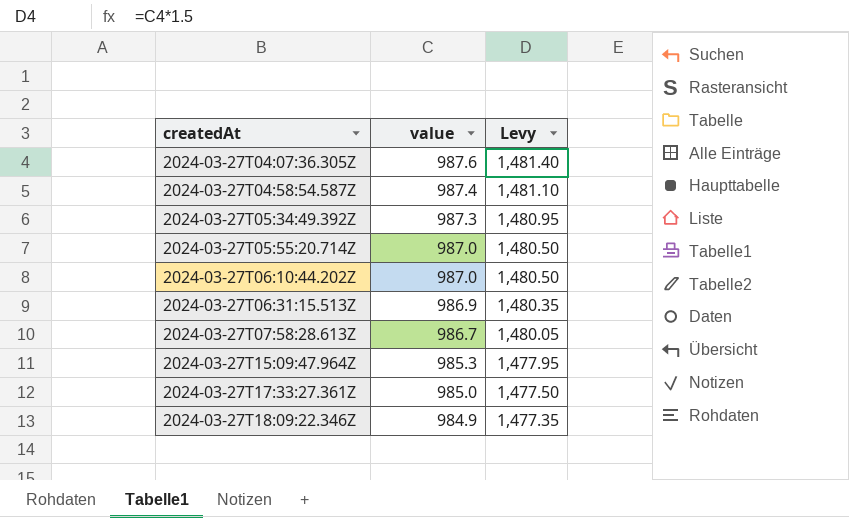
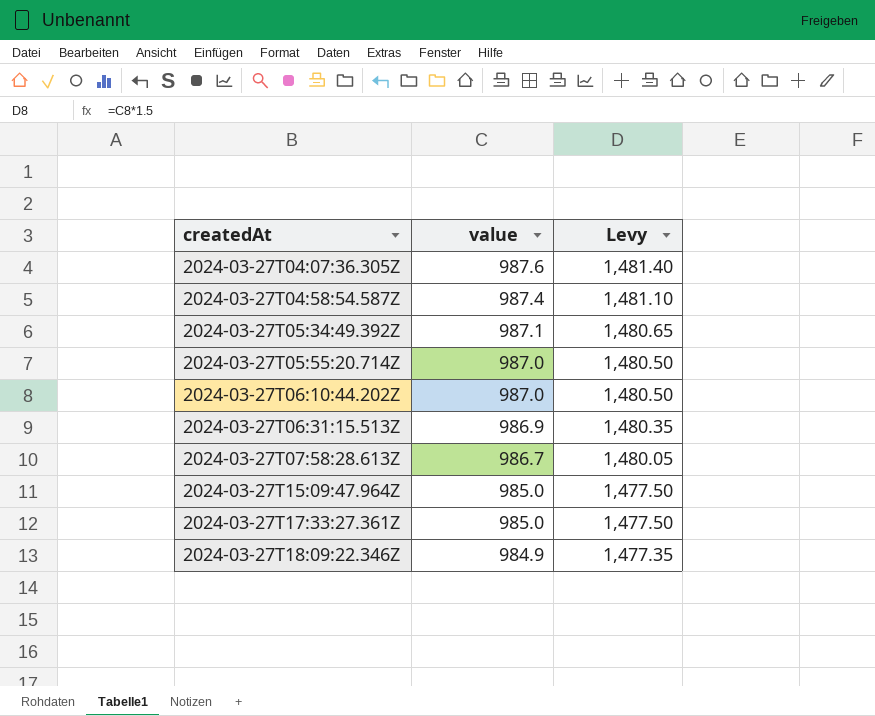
2024-03-27T05:34:49.392Z | value: 987.3 -> 987.1
2024-03-27T05:34:49.392Z | Levy: 1,480.95 -> 1,480.65
2024-03-27T15:09:47.964Z | value: 985.3 -> 985.0
2024-03-27T15:09:47.964Z | Levy: 1,477.95 -> 1,477.50

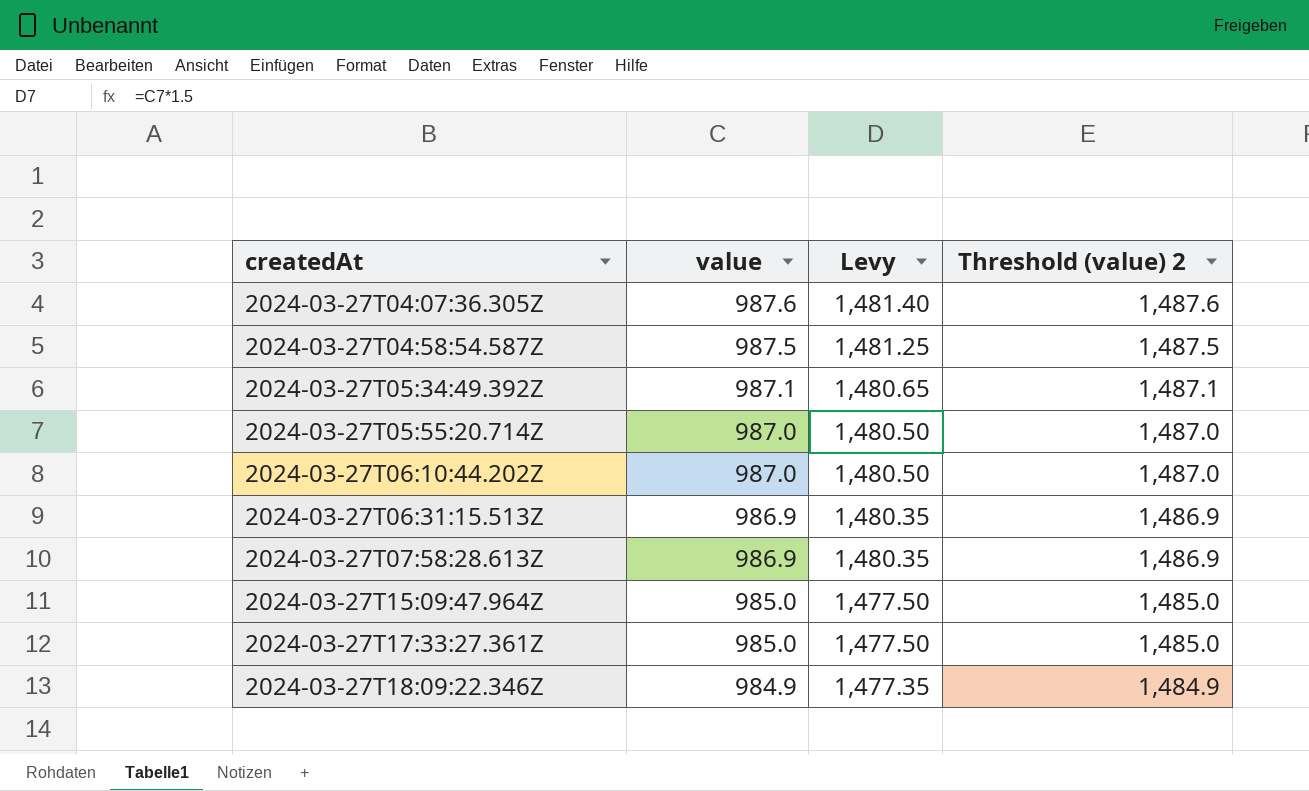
column Threshold (value) 2 | formula: none -> [value] + 500
2024-03-27T04:58:54.587Z | value: 987.4 -> 987.5
2024-03-27T04:58:54.587Z | Levy: 1,481.10 -> 1,481.25
2024-03-27T07:58:28.613Z | value: 986.7 -> 986.9
2024-03-27T07:58:28.613Z | Levy: 1,480.05 -> 1,480.35

